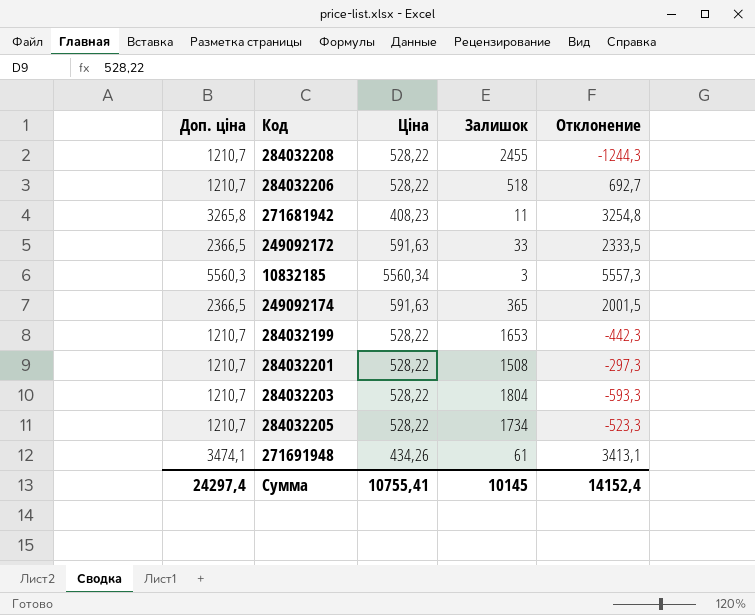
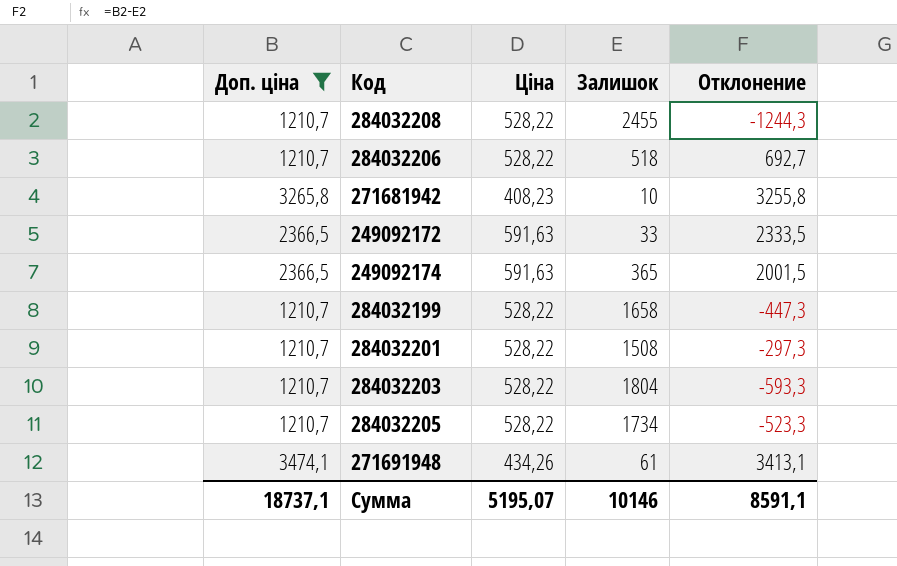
filter: none -> Доп. ціна != 5560,3
271681942 | Залишок: 11 -> 10
271681942 | Отклонение: 3254,8 -> 3255,8
284032199 | Залишок: 1653 -> 1658
284032199 | Отклонение: -442,3 -> -447,3
Сумма | Доп. ціна: 24297,4 -> 18737,1
Сумма | Ціна: 10755,41 -> 5195,07
Сумма | Залишок: 10145 -> 10146
Сумма | Отклонение: 14152,4 -> 8591,1

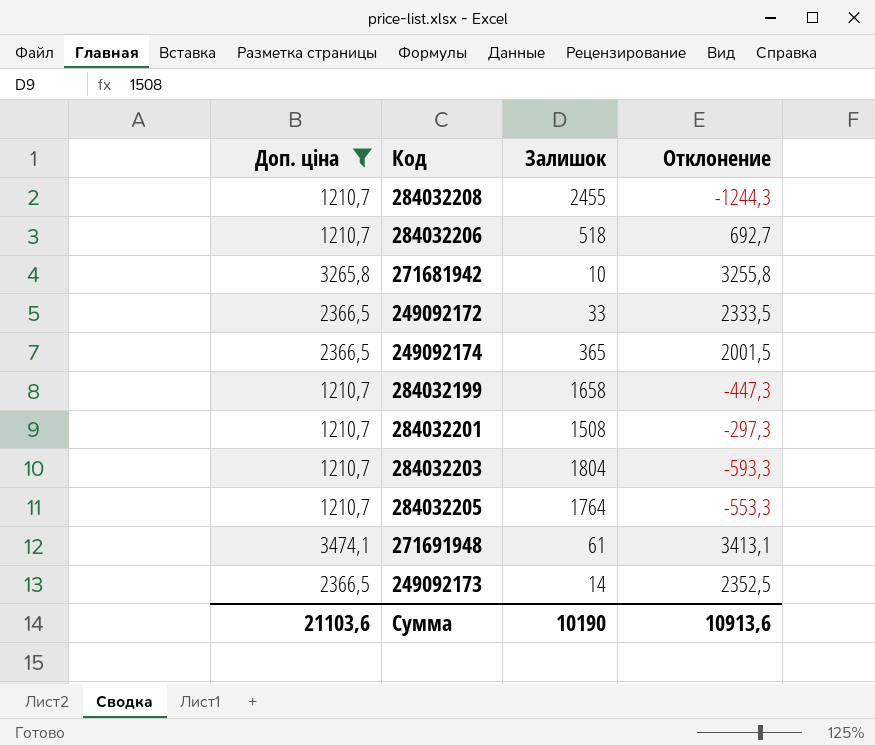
column Ціна | position: 3 -> none
284032205 | Залишок: 1734 -> 1764
284032205 | Отклонение: -523,3 -> -553,3
row 249092173: none -> 2366,5 | 14 | 2352,5
Сумма | Доп. ціна: 18737,1 -> 21103,6
Сумма | Залишок: 10146 -> 10190
Сумма | Отклонение: 8591,1 -> 10913,6

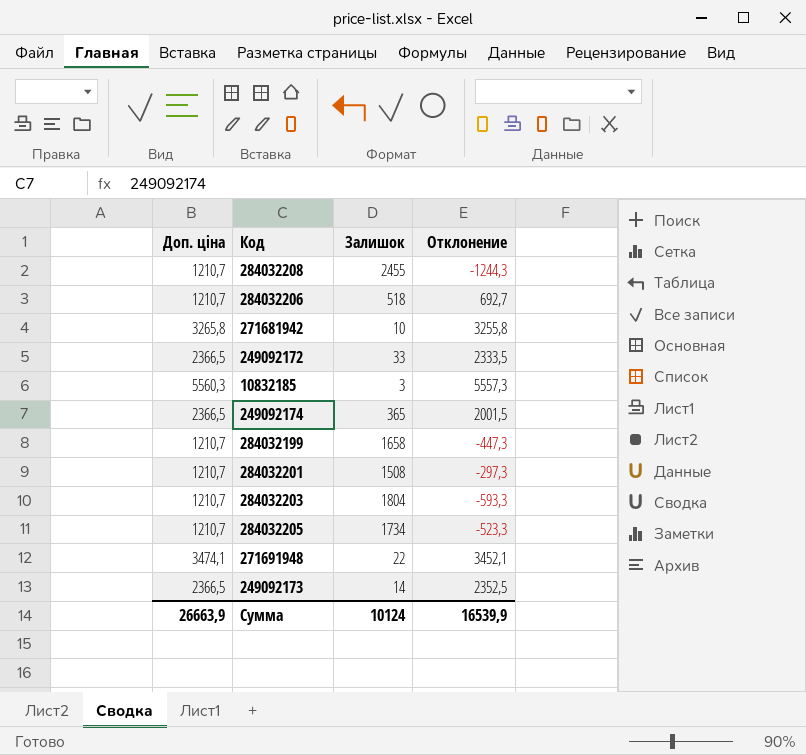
filter: Доп. ціна != 5560,3 -> none
284032205 | Залишок: 1764 -> 1734
284032205 | Отклонение: -553,3 -> -523,3
271691948 | Залишок: 61 -> 22
271691948 | Отклонение: 3413,1 -> 3452,1
Сумма | Доп. ціна: 21103,6 -> 26663,9
Сумма | Залишок: 10190 -> 10124
Сумма | Отклонение: 10913,6 -> 16539,9

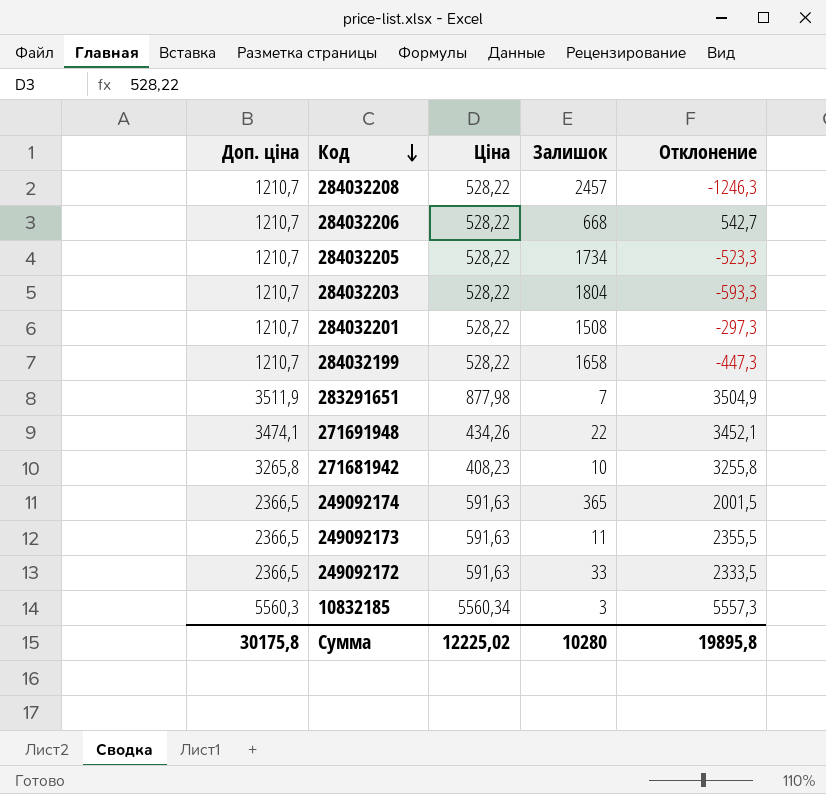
row order: none -> Код descending
column Ціна | position: none -> 3
284032208 | Залишок: 2455 -> 2457
284032208 | Отклонение: -1244,3 -> -1246,3
284032206 | Залишок: 518 -> 668
284032206 | Отклонение: 692,7 -> 542,7
row 283291651: none -> 3511,9 | 877,98 | 7 | 3504,9
249092173 | Залишок: 14 -> 11
249092173 | Отклонение: 2352,5 -> 2355,5
Сумма | Доп. ціна: 26663,9 -> 30175,8
Сумма | Залишок: 10124 -> 10280
Сумма | Отклонение: 16539,9 -> 19895,8

